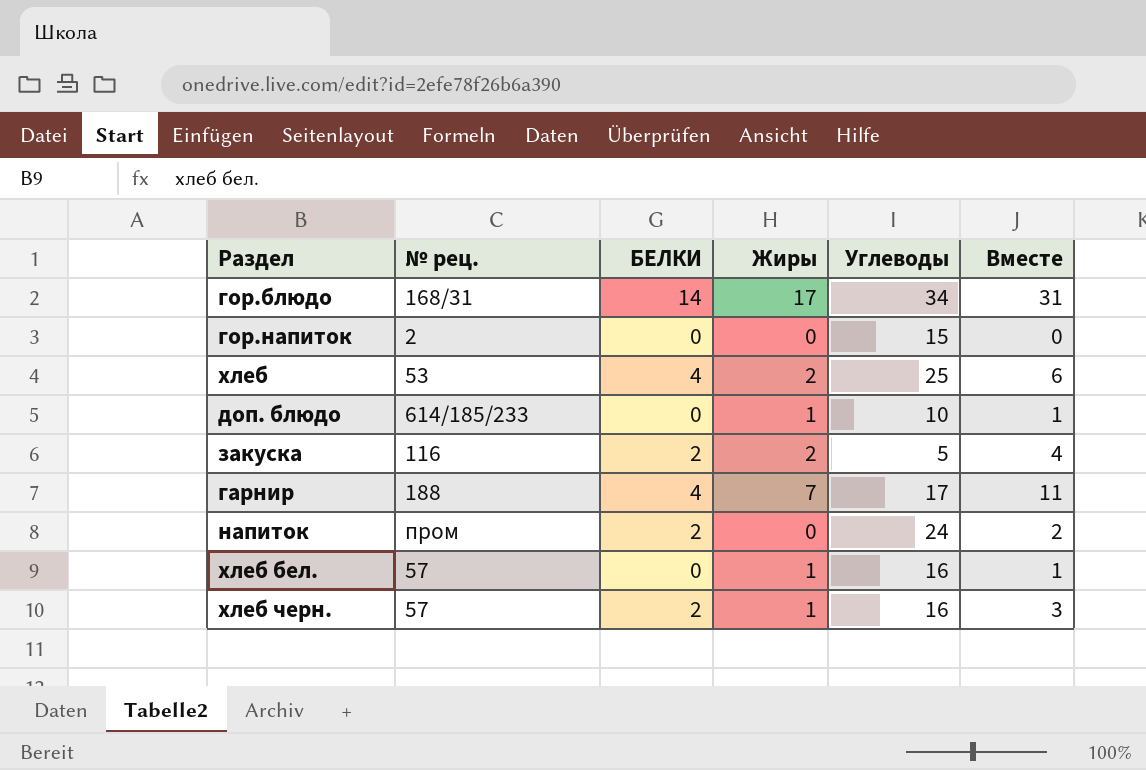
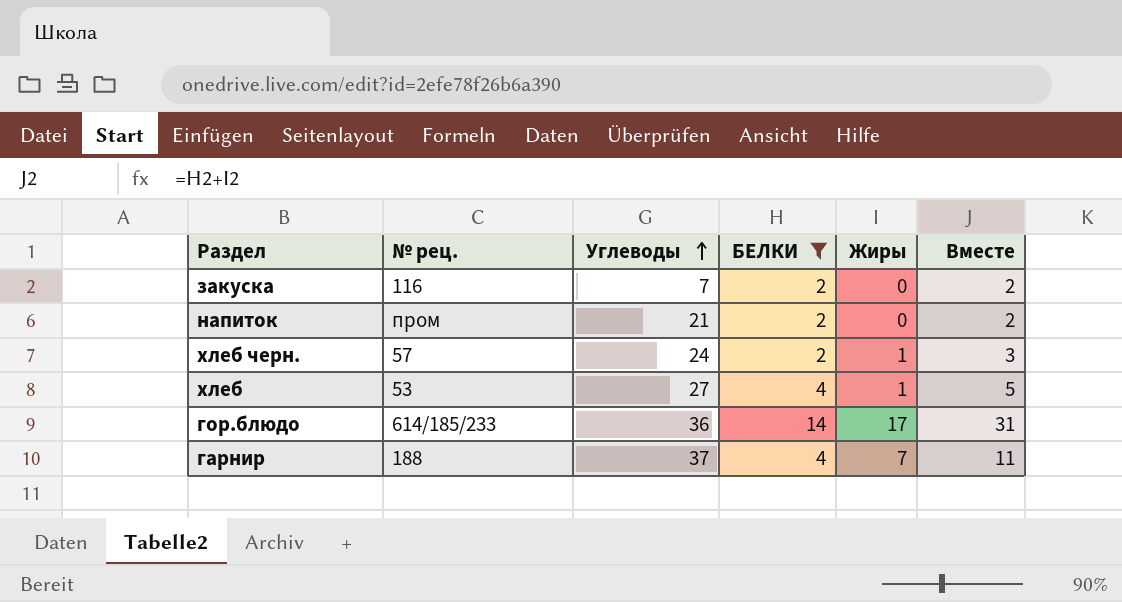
filter: none -> БЕЛКИ != 0
row order: none -> Углеводы ascending
column Углеводы | position: 5 -> 3
закуска | Углеводы: 5 -> 7
закуска | Жиры: 2 -> 0
закуска | Вместе: 4 -> 2
напиток | Углеводы: 24 -> 21
хлеб черн. | Углеводы: 16 -> 24
хлеб | Углеводы: 25 -> 27
хлеб | Жиры: 2 -> 1
хлеб | Вместе: 6 -> 5
гор.блюдо | № рец.: 168/31 -> 614/185/233
гор.блюдо | Углеводы: 34 -> 36
гарнир | Углеводы: 17 -> 37

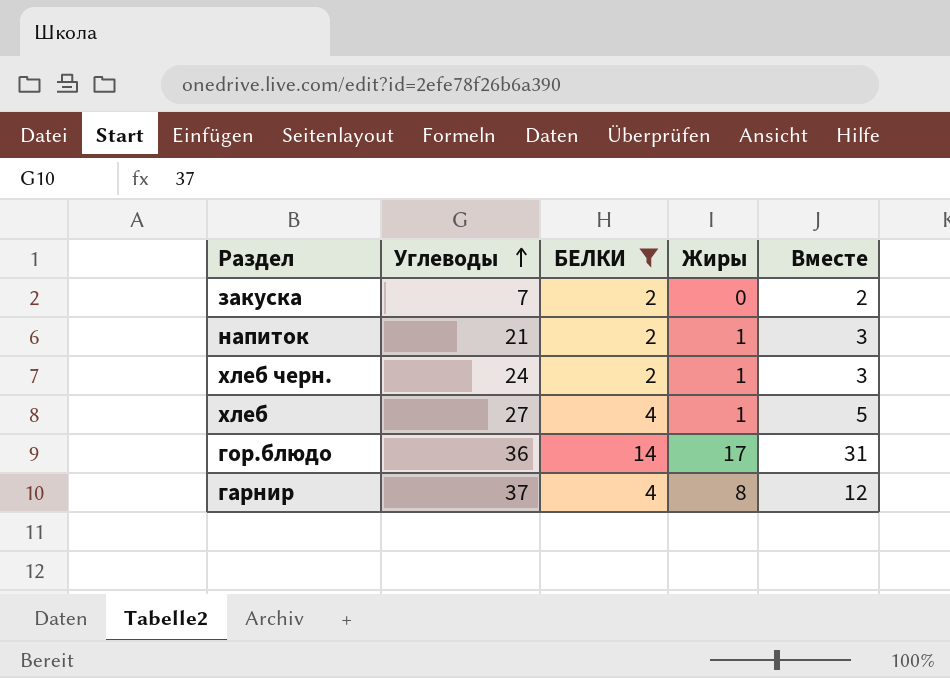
column № рец. | position: 2 -> none
напиток | Жиры: 0 -> 1
напиток | Вместе: 2 -> 3
гарнир | Жиры: 7 -> 8
гарнир | Вместе: 11 -> 12

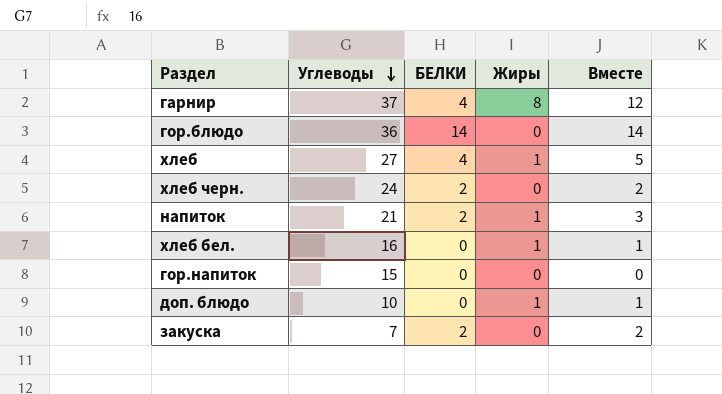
filter: БЕЛКИ != 0 -> none
row order: Углеводы ascending -> Углеводы descending
гор.блюдо | Жиры: 17 -> 0
гор.блюдо | Вместе: 31 -> 14
хлеб черн. | Жиры: 1 -> 0
хлеб черн. | Вместе: 3 -> 2

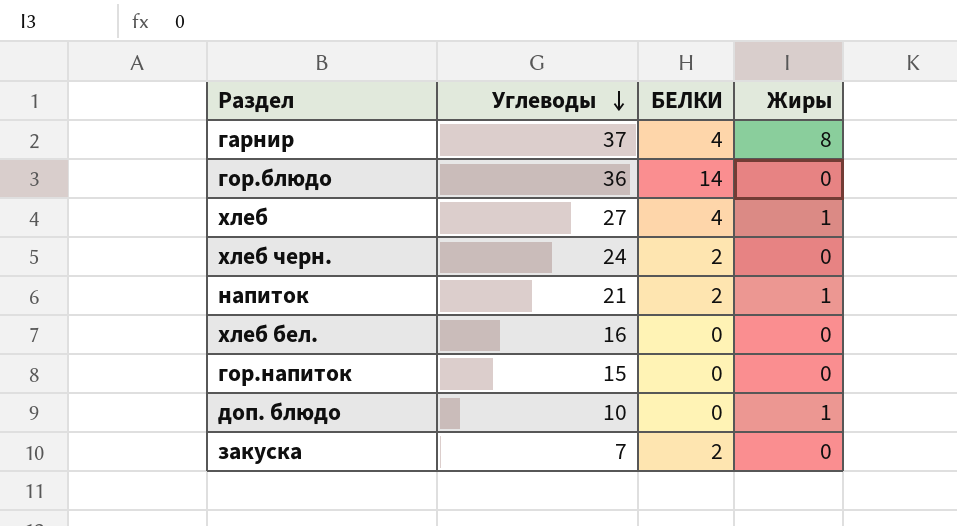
column Вместе | formula: [БЕЛКИ] + [Жиры] -> none
хлеб бел. | Жиры: 1 -> 0

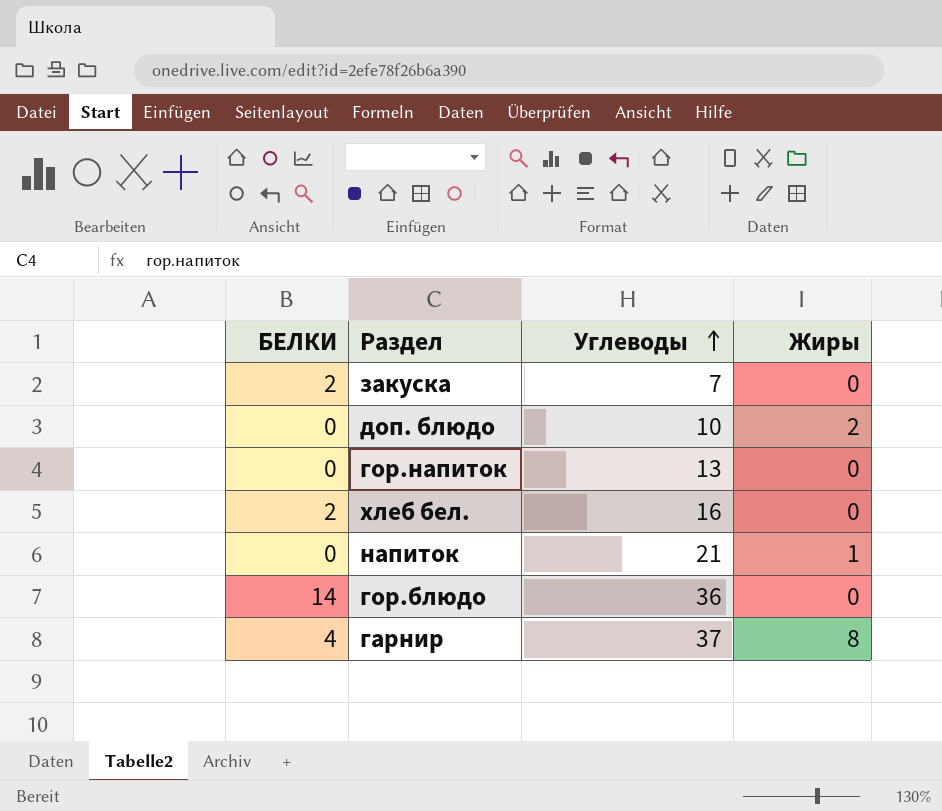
row order: Углеводы descending -> Углеводы ascending
column БЕЛКИ | position: 3 -> 1
row хлеб: 27 | 4 | 1 -> none
row хлеб черн.: 24 | 2 | 0 -> none
доп. блюдо | Жиры: 1 -> 2
гор.напиток | Углеводы: 15 -> 13
хлеб бел. | БЕЛКИ: 0 -> 2
напиток | БЕЛКИ: 2 -> 0

